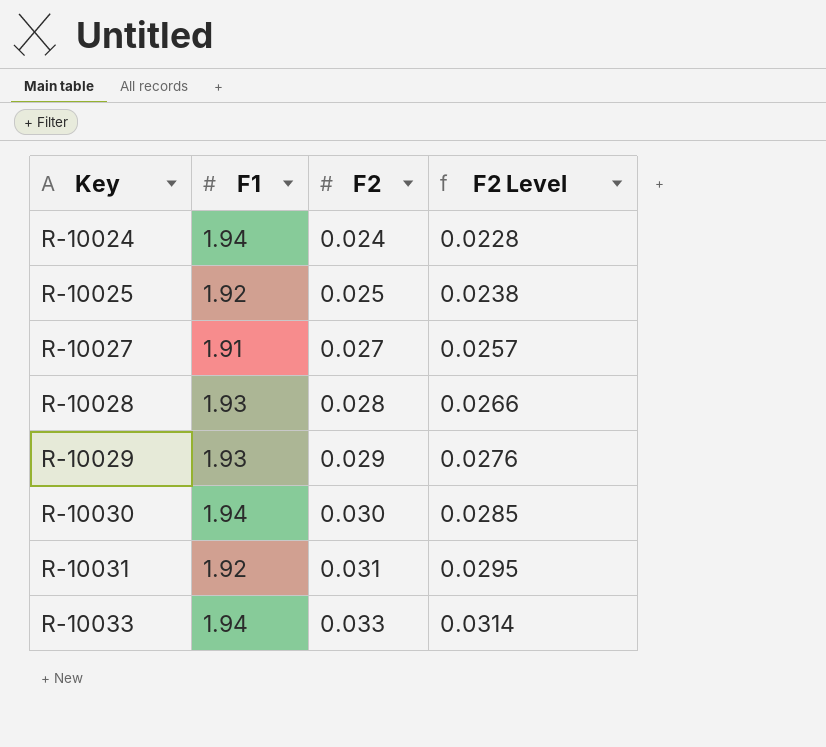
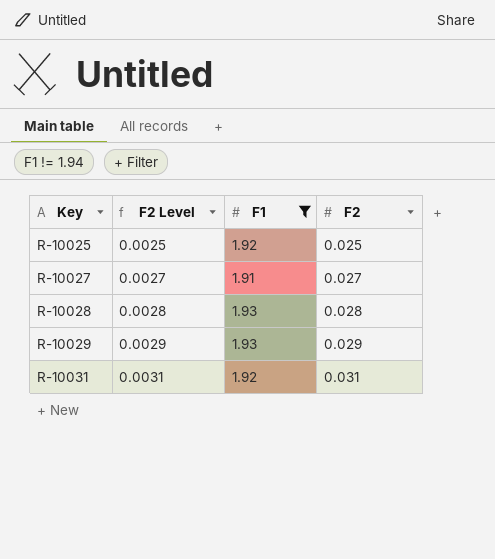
filter: none -> F1 != 1.94
column F2 Level | formula: [F2] * 0.95 -> [F2] * 0.1
column F2 Level | position: 4 -> 2

